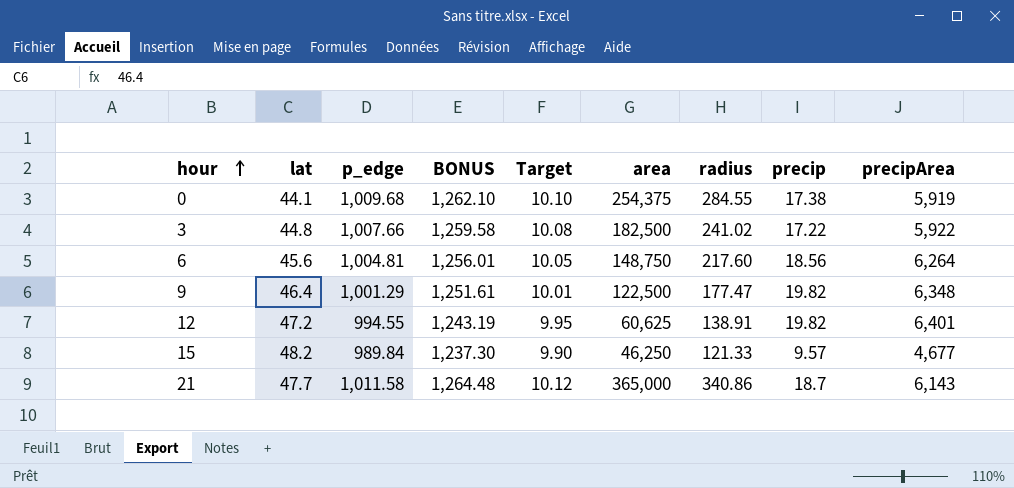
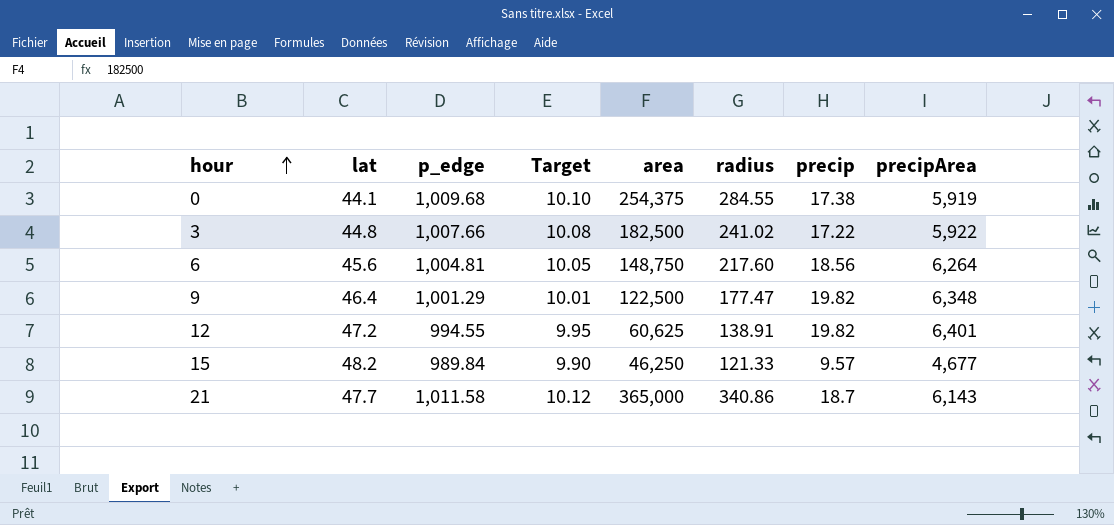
column BONUS | formula: [p_edge] * 1.25 -> none

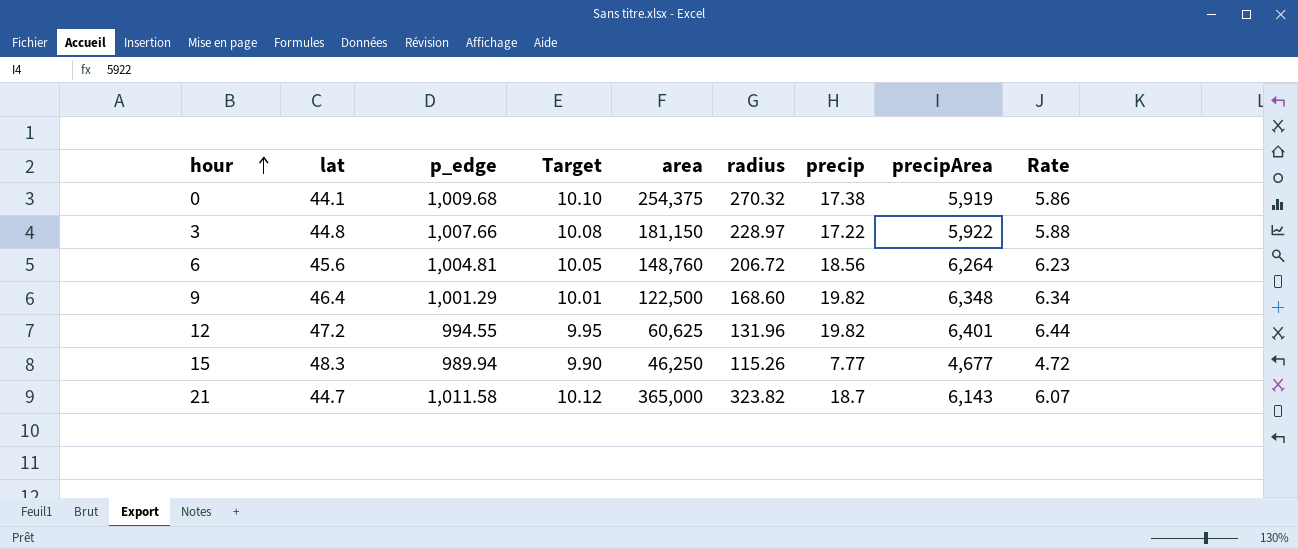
column Rate | formula: none -> [precipArea] / [p_edge]
0 | radius: 284.55 -> 270.32
3 | area: 182,500 -> 181,150
3 | radius: 241.02 -> 228.97
6 | area: 148,750 -> 148,760
6 | radius: 217.60 -> 206.72
9 | radius: 177.47 -> 168.60
12 | radius: 138.91 -> 131.96
15 | lat: 48.2 -> 48.3
15 | p_edge: 989.84 -> 989.94
15 | radius: 121.33 -> 115.26
15 | precip: 9.57 -> 7.77
21 | lat: 47.7 -> 44.7
21 | radius: 340.86 -> 323.82

